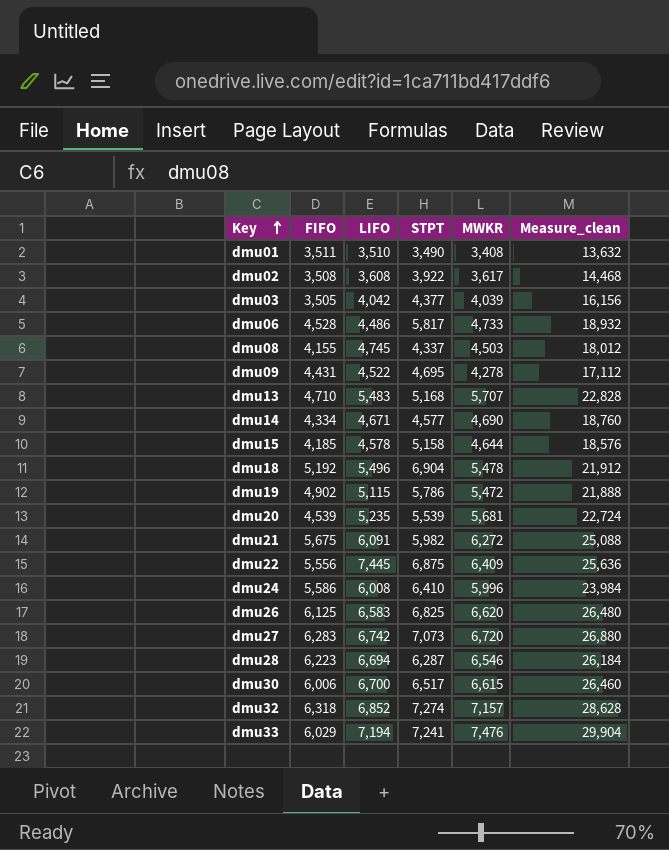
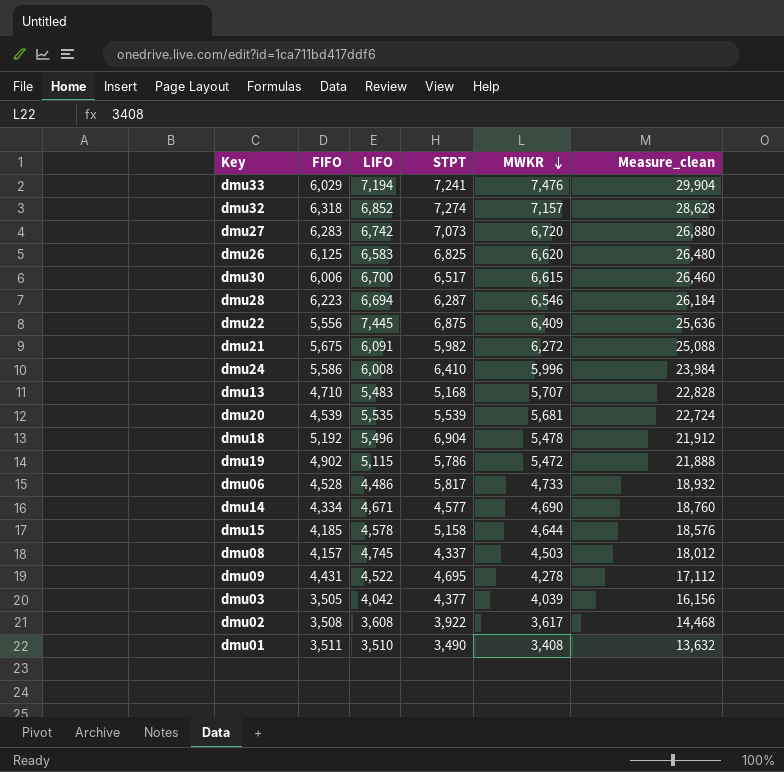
row order: Key ascending -> MWKR descending
dmu20 | LIFO: 5,235 -> 5,535
dmu08 | FIFO: 4,155 -> 4,157

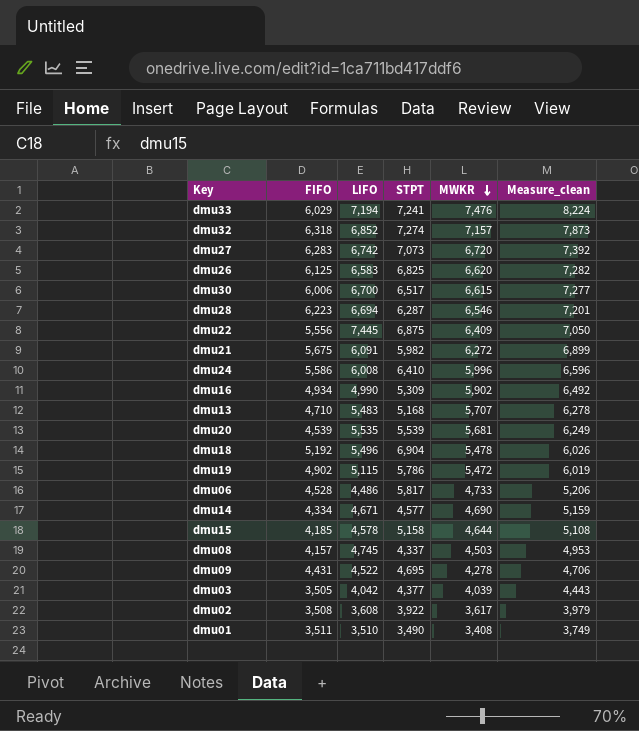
column Measure_clean | formula: [MWKR] * 4 -> [MWKR] * 1.1
row dmu16: none -> 4,934 | 4,990 | 5,309 | 5,902 | 6,492

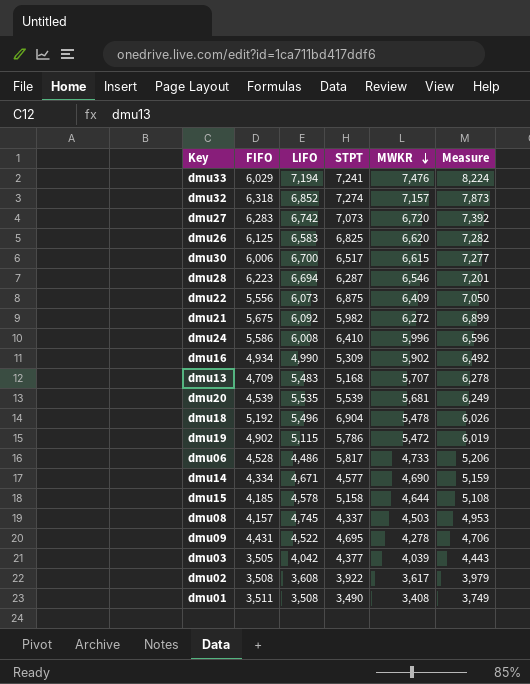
column name: Measure_clean -> Measure
dmu22 | LIFO: 7,445 -> 6,073
dmu21 | LIFO: 6,091 -> 6,092
dmu13 | FIFO: 4,710 -> 4,709
dmu01 | LIFO: 3,510 -> 3,508

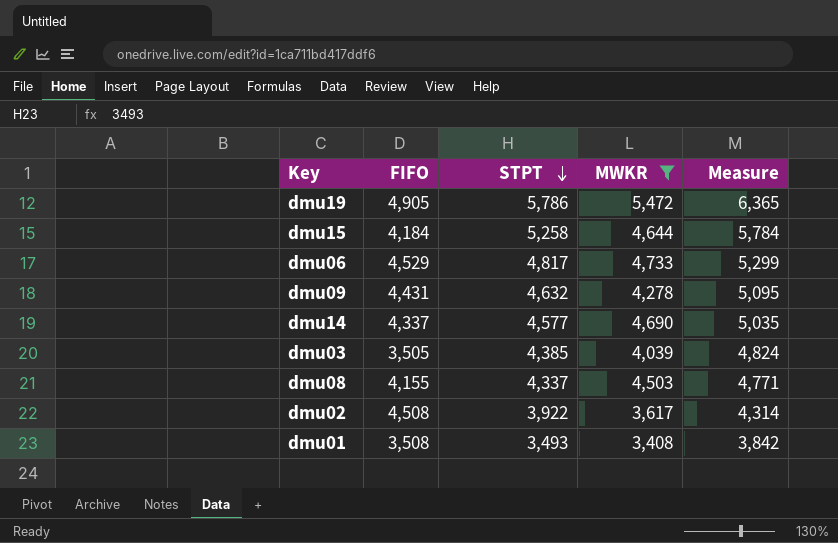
filter: none -> MWKR <= 5,472
row order: MWKR descending -> STPT descending
column LIFO | position: 3 -> none
column Measure | formula: [MWKR] * 1.1 -> [STPT] * 1.1
dmu19 | FIFO: 4,902 -> 4,905
dmu15 | FIFO: 4,185 -> 4,184
dmu15 | STPT: 5,158 -> 5,258
dmu06 | FIFO: 4,528 -> 4,529
dmu06 | STPT: 5,817 -> 4,817
dmu09 | STPT: 4,695 -> 4,632
dmu14 | FIFO: 4,334 -> 4,337
dmu03 | STPT: 4,377 -> 4,385
dmu08 | FIFO: 4,157 -> 4,155
dmu02 | FIFO: 3,508 -> 4,508
dmu01 | FIFO: 3,511 -> 3,508
dmu01 | STPT: 3,490 -> 3,493

